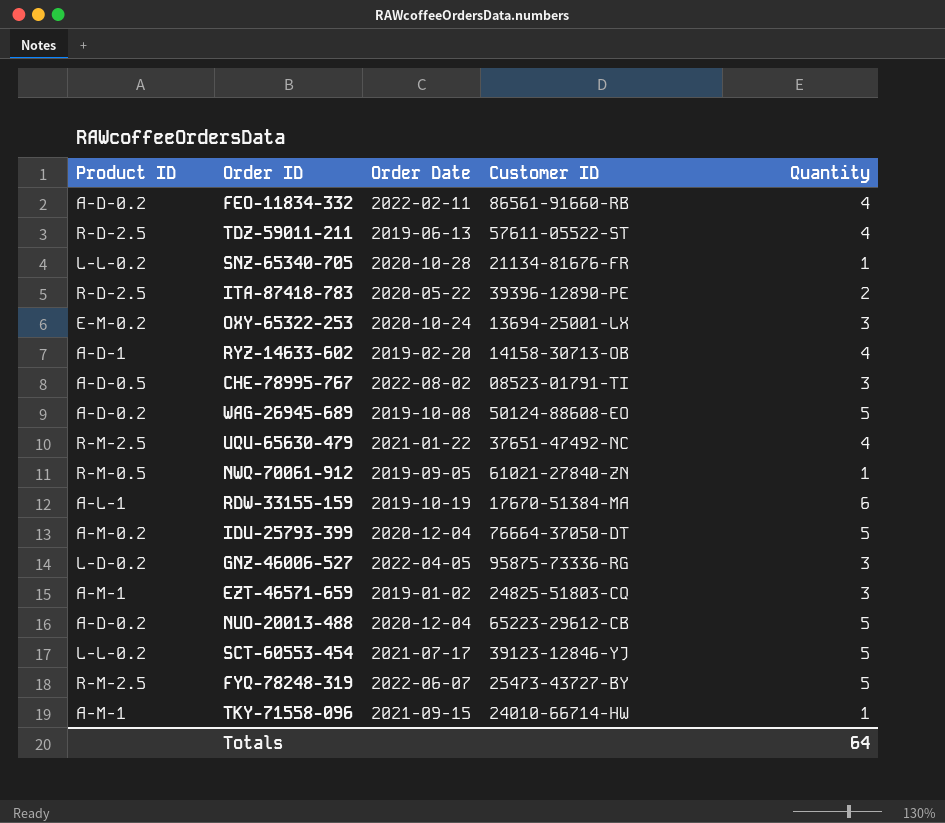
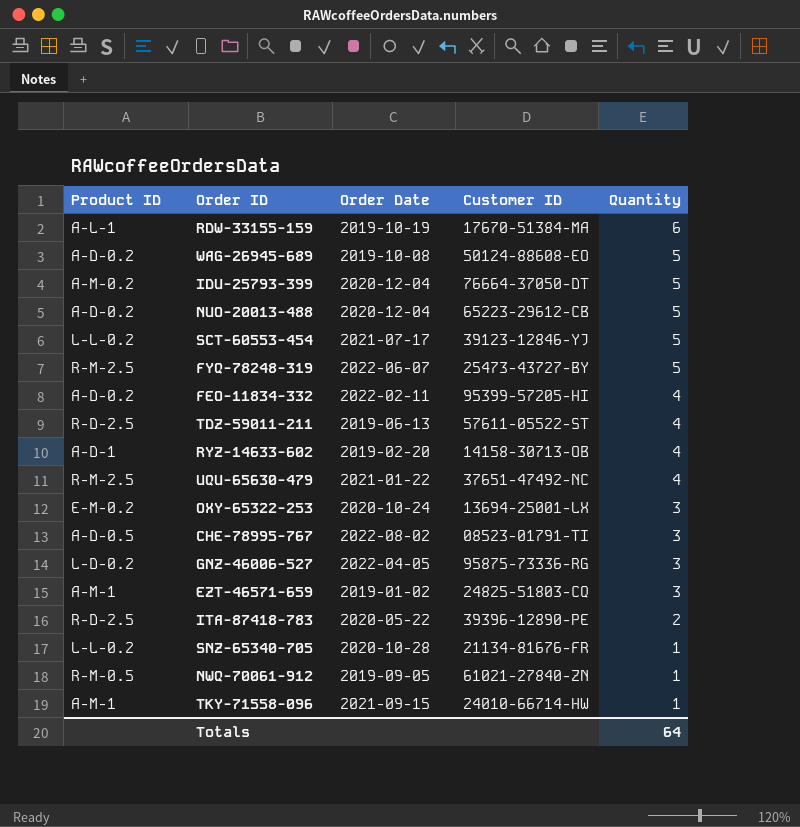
row order: none -> Quantity descending
FEO-11834-332 | Customer ID: 86561-91660-RB -> 95399-57205-HI

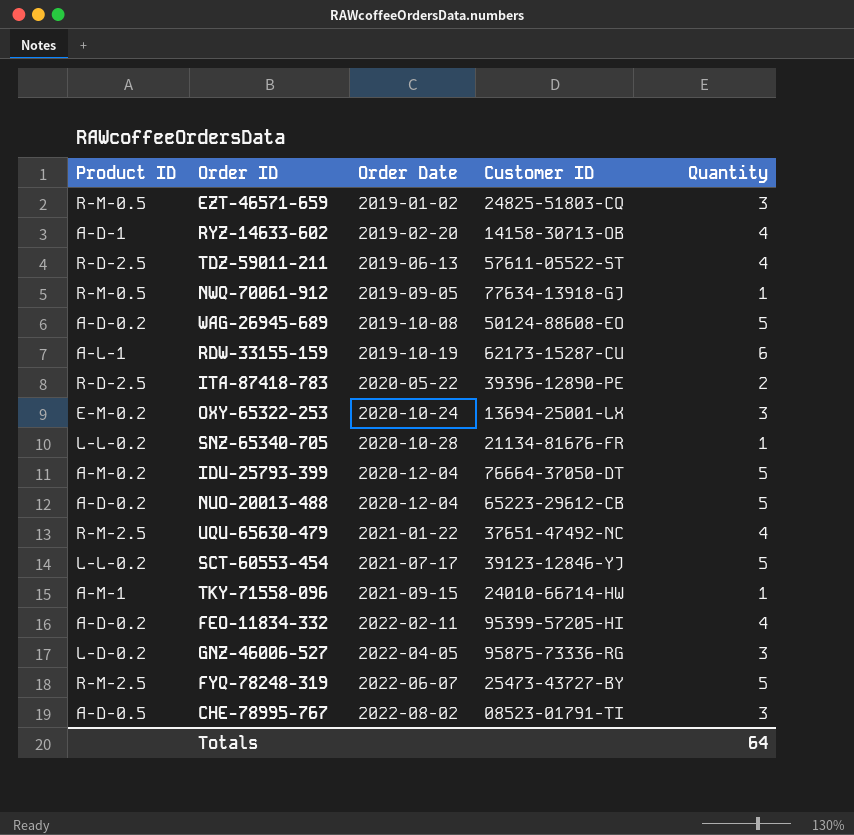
row order: Quantity descending -> Order Date ascending
EZT-46571-659 | Product ID: A-M-1 -> R-M-0.5
NWQ-70061-912 | Customer ID: 61021-27840-ZN -> 77634-13918-GJ
RDW-33155-159 | Customer ID: 17670-51384-MA -> 62173-15287-CU

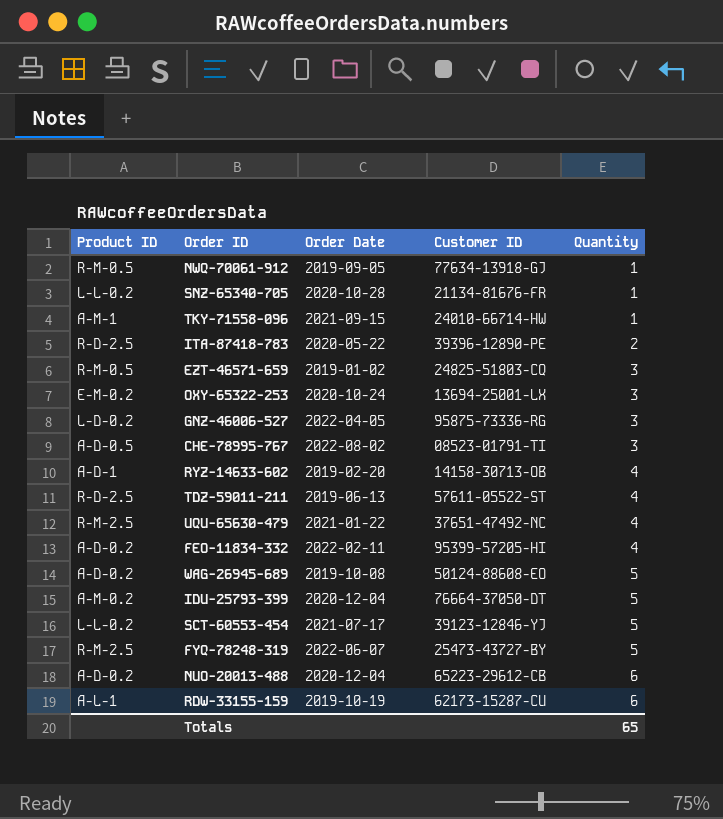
row order: Order Date ascending -> Quantity ascending
NUO-20013-488 | Quantity: 5 -> 6
Totals | Quantity: 64 -> 65

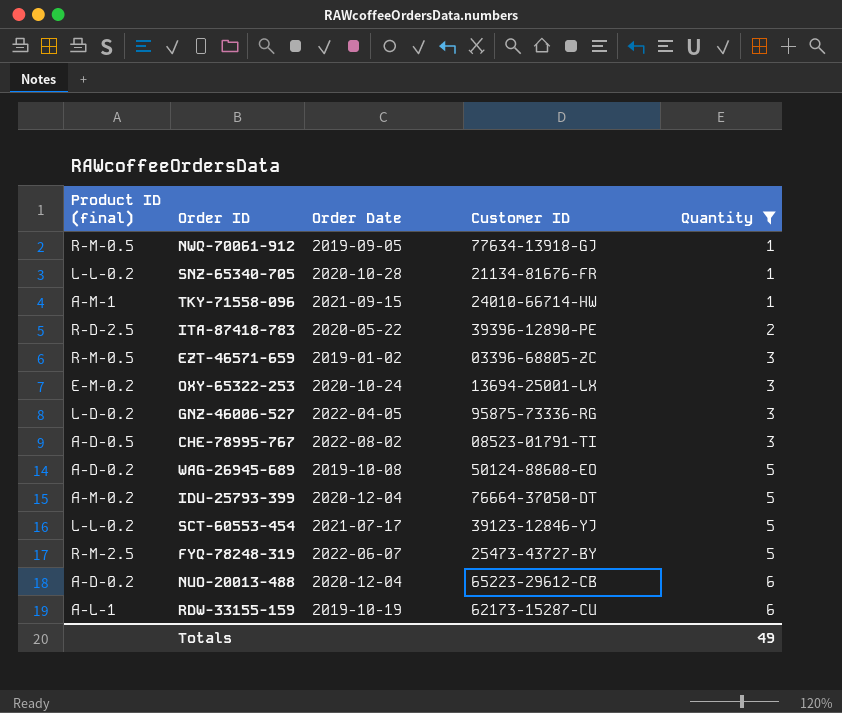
filter: none -> Quantity != 4
column name: Product ID -> Product ID (final)
EZT-46571-659 | Customer ID: 24825-51803-CQ -> 03396-68805-ZC
Totals | Quantity: 65 -> 49

